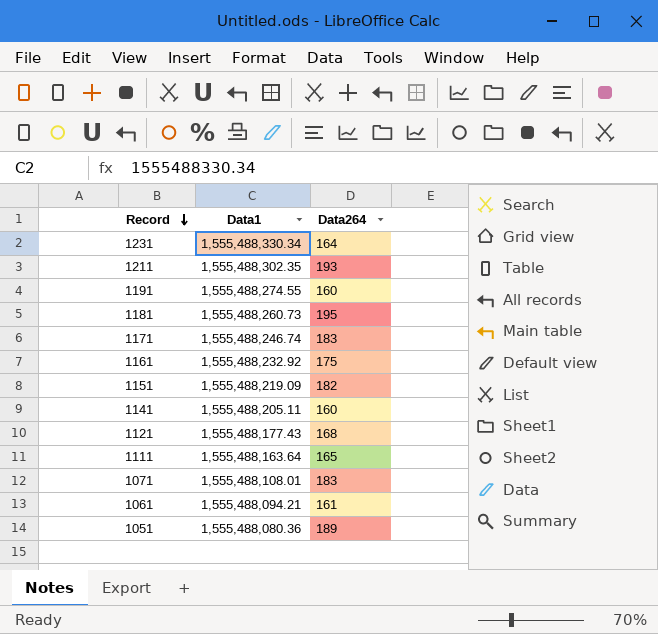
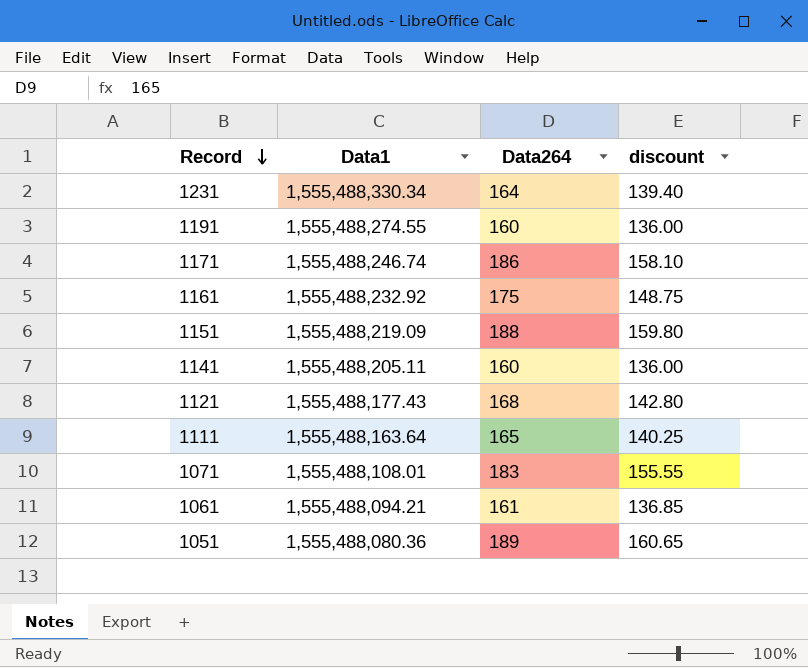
column discount | formula: none -> [Data264] * 0.85
row 1211: 1,555,488,302.35 | 193 -> none
row 1181: 1,555,488,260.73 | 195 -> none
1171 | Data264: 183 -> 186
1151 | Data264: 182 -> 188

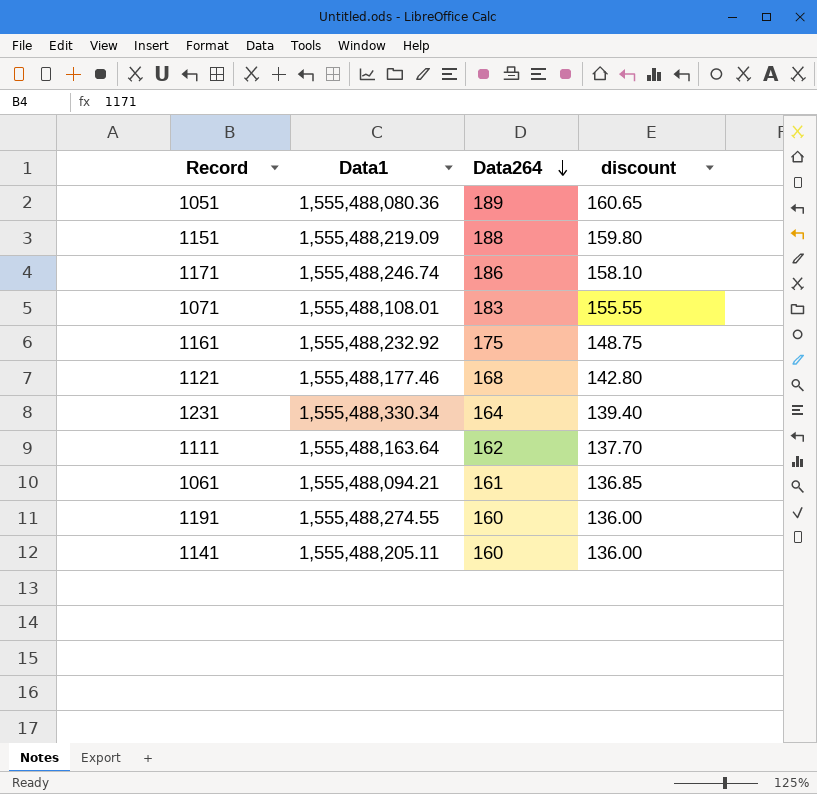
row order: Record descending -> Data264 descending
1121 | Data1: 1,555,488,177.43 -> 1,555,488,177.46
1111 | Data264: 165 -> 162
1111 | discount: 140.25 -> 137.70

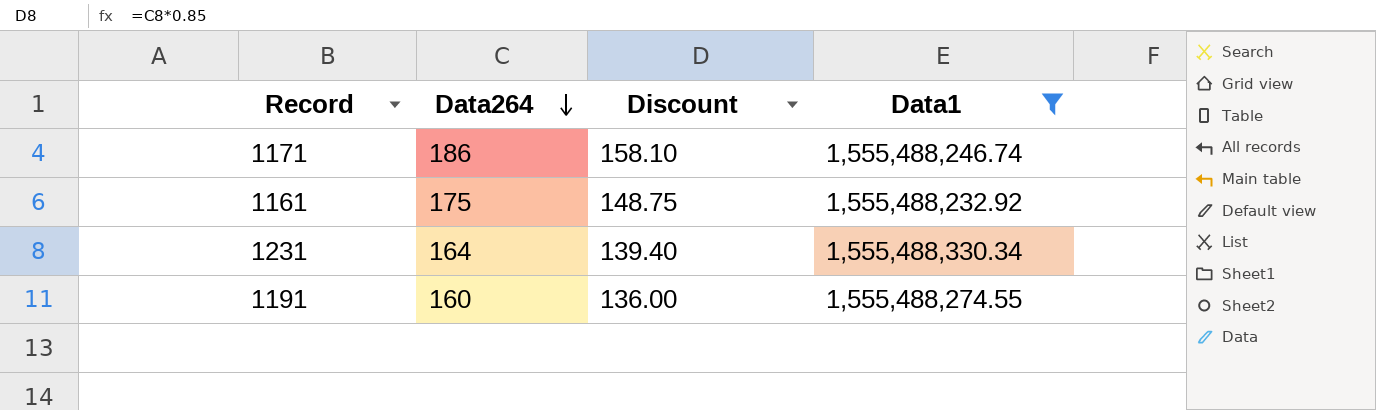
filter: none -> Data1 >= 1,555,488,232.92
column name: discount -> Discount
column Data1 | position: 2 -> 4

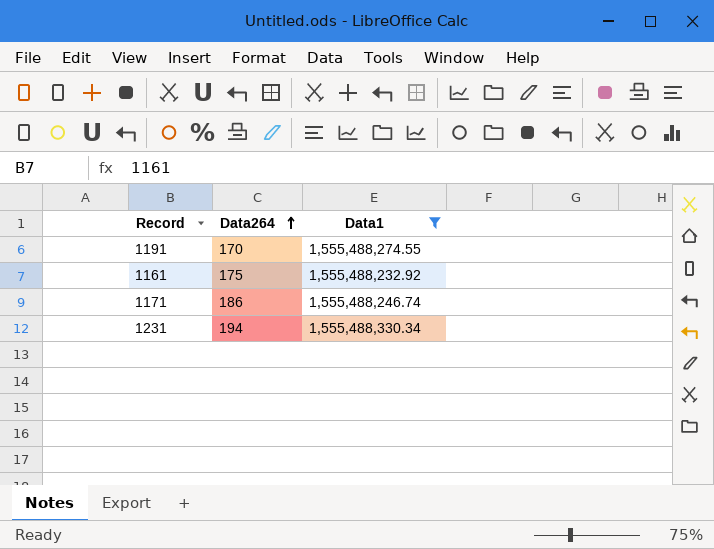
row order: Data264 descending -> Data264 ascending
column Discount | formula: [Data264] * 0.85 -> none
1191 | Data264: 160 -> 170
1231 | Data264: 164 -> 194

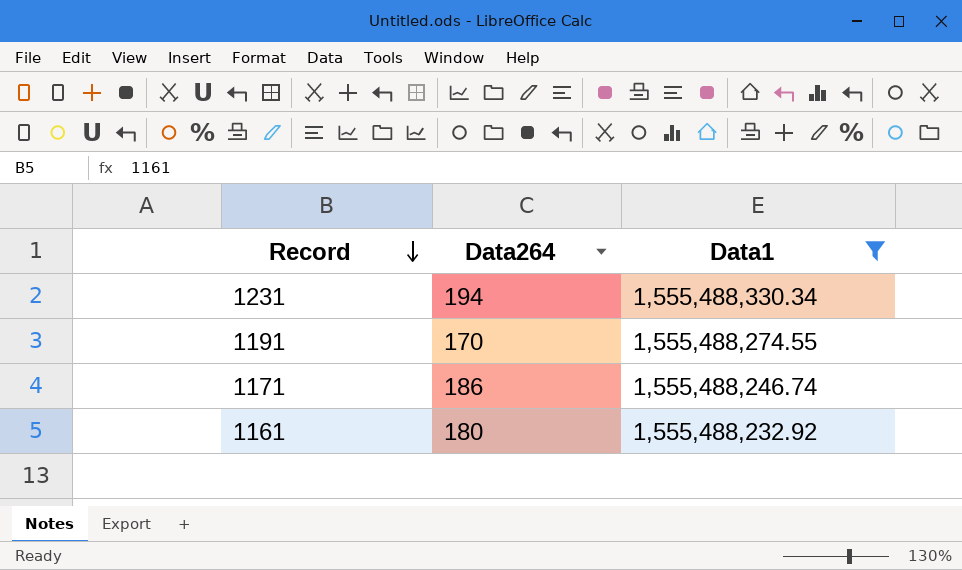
row order: Data264 ascending -> Record descending
1161 | Data264: 175 -> 180

